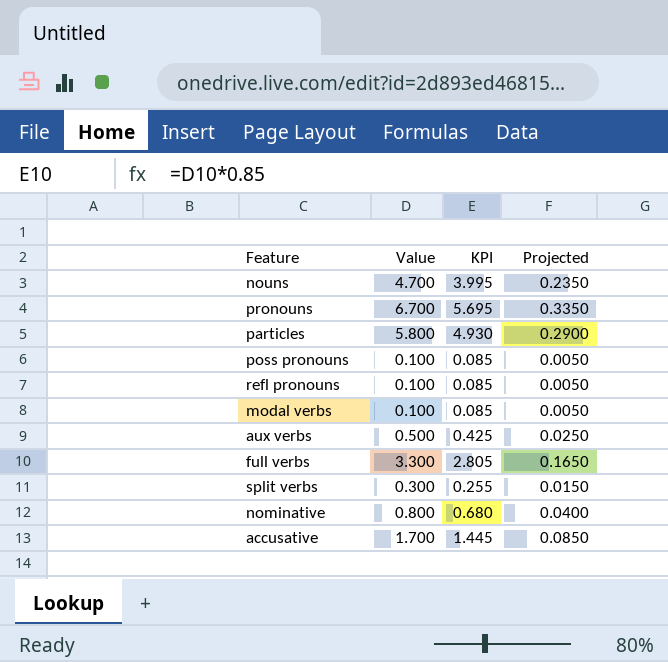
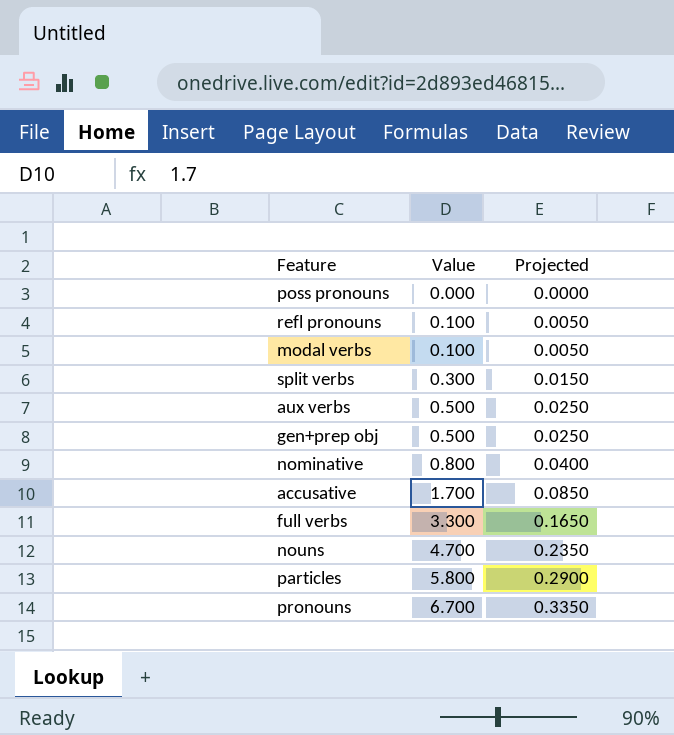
row order: none -> Value ascending
column KPI | formula: [Value] * 0.85 -> none
poss pronouns | Value: 0.100 -> 0.000
poss pronouns | Projected: 0.0050 -> 0.0000
row gen+prep obj: none -> 0.500 | 0.0250

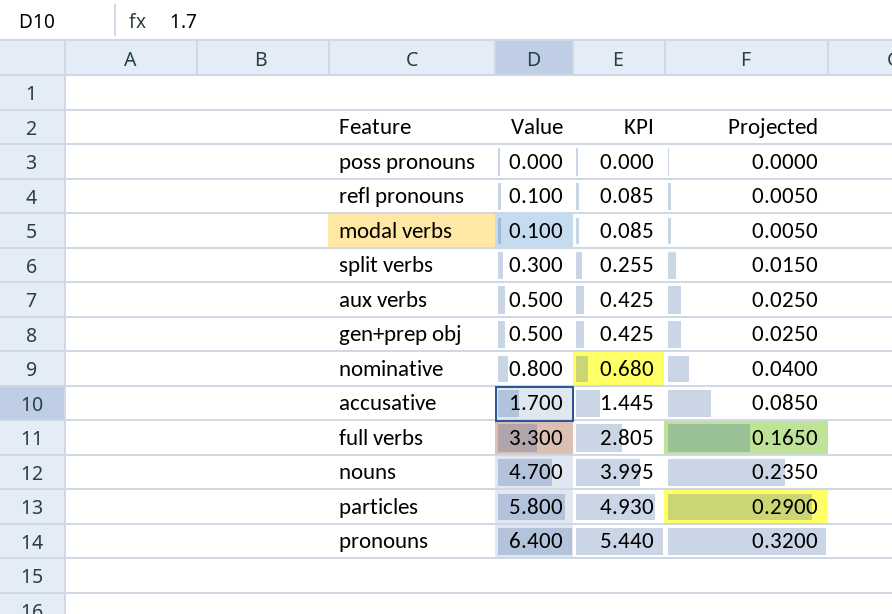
column KPI | formula: none -> [Value] * 0.85
pronouns | Value: 6.700 -> 6.400
pronouns | Projected: 0.3350 -> 0.3200

